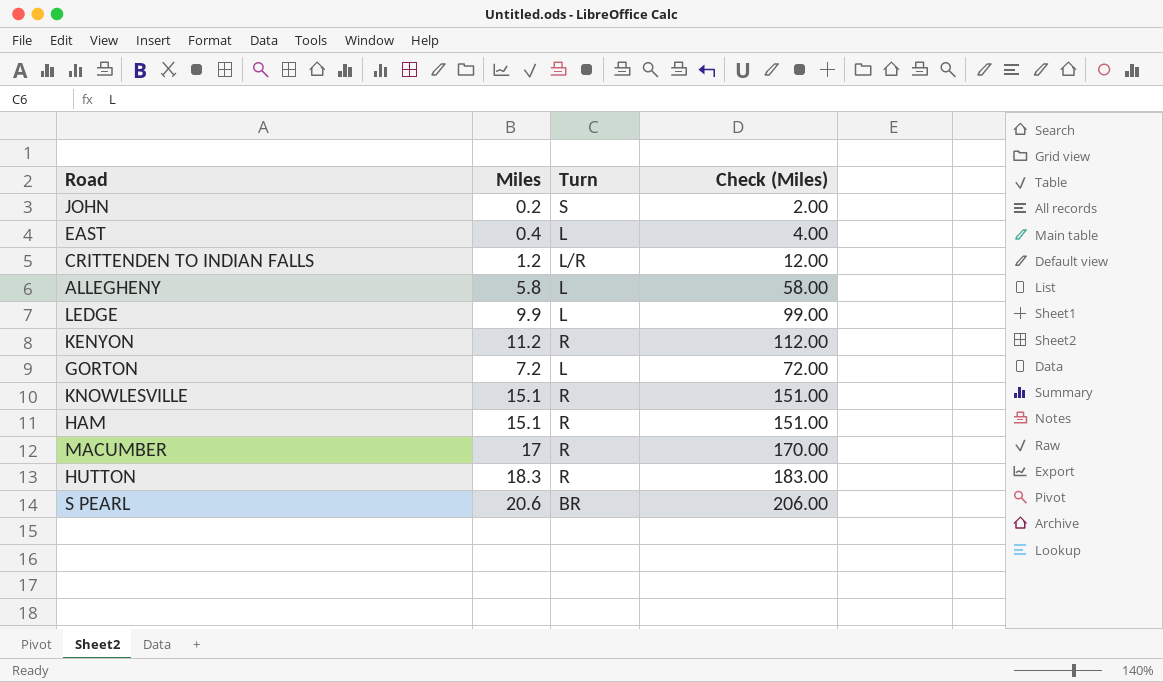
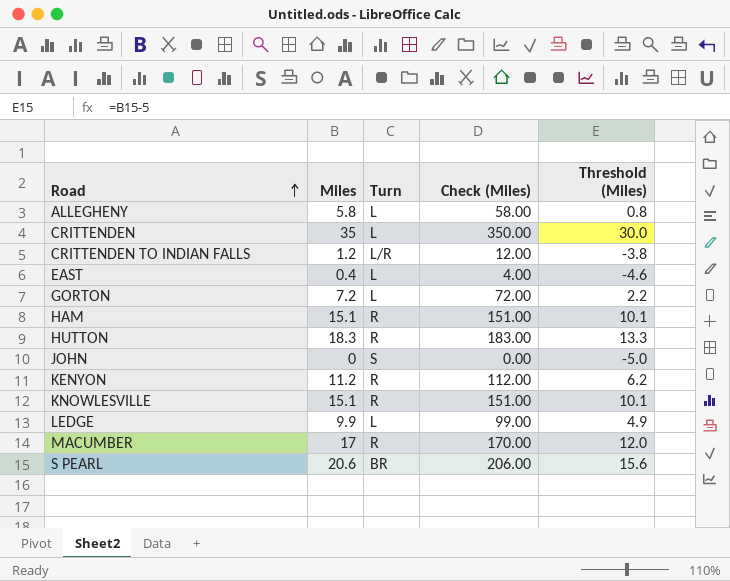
row order: none -> Road ascending
column Threshold (Miles) | formula: none -> [Miles] - 5
row CRITTENDEN: none -> 35 | L | 350.00 | 30.0
JOHN | Miles: 0.2 -> 0
JOHN | Check (Miles): 2.00 -> 0.00

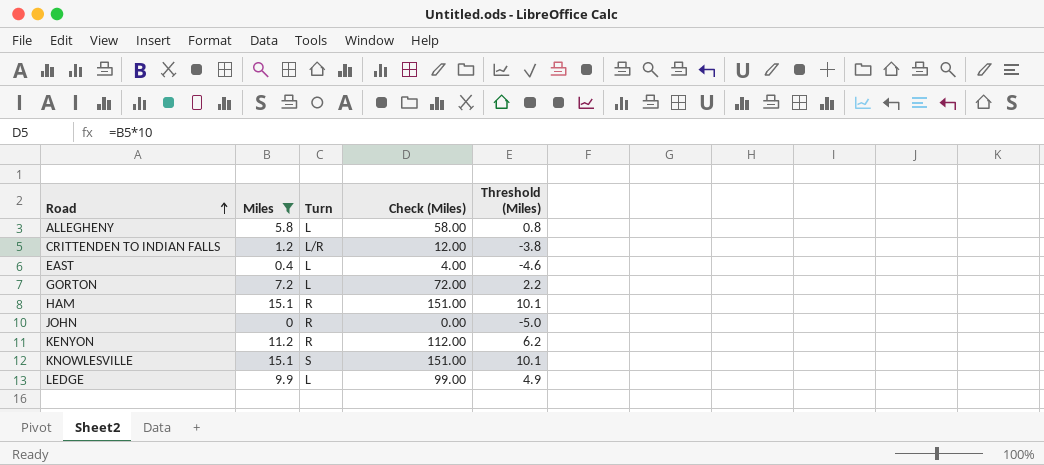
filter: none -> Miles <= 15.1
JOHN | Turn: S -> R
KNOWLESVILLE | Turn: R -> S

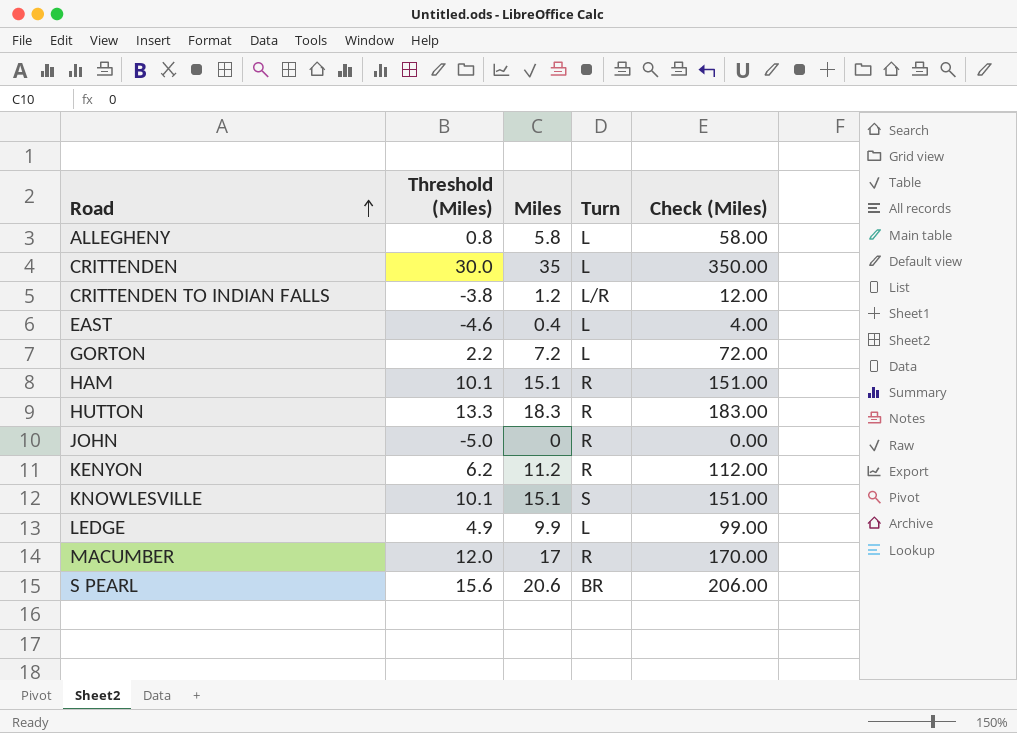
filter: Miles <= 15.1 -> none
column Threshold (Miles) | position: 5 -> 2

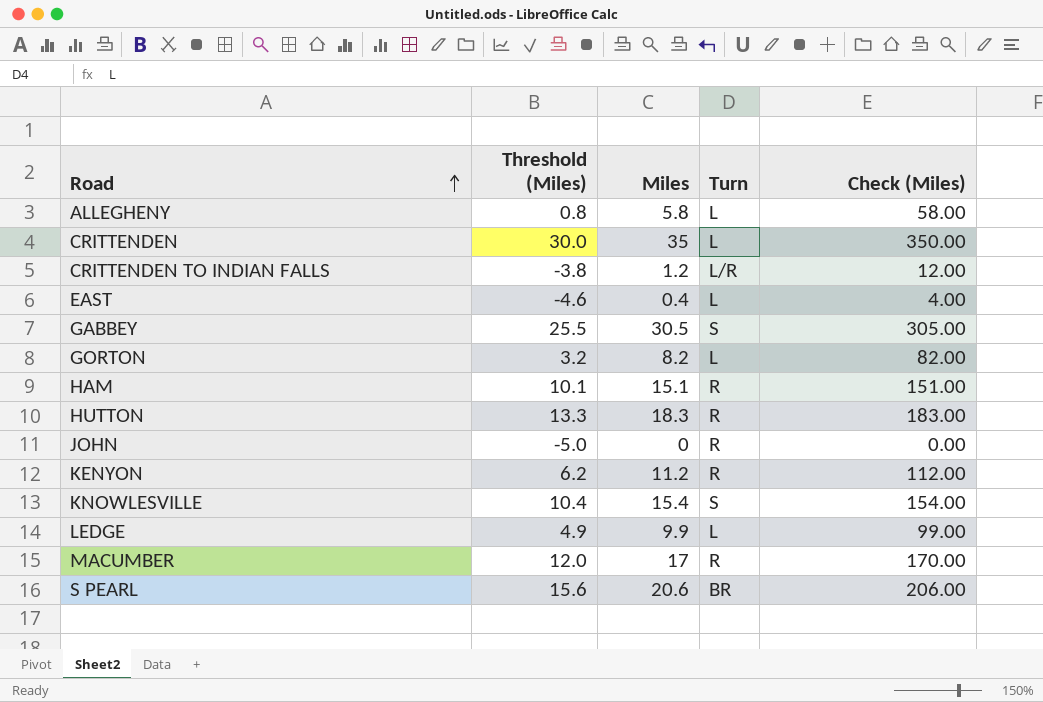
row GABBEY: none -> 25.5 | 30.5 | S | 305.00
GORTON | Threshold (Miles): 2.2 -> 3.2
GORTON | Miles: 7.2 -> 8.2
GORTON | Check (Miles): 72.00 -> 82.00
KNOWLESVILLE | Threshold (Miles): 10.1 -> 10.4
KNOWLESVILLE | Miles: 15.1 -> 15.4
KNOWLESVILLE | Check (Miles): 151.00 -> 154.00

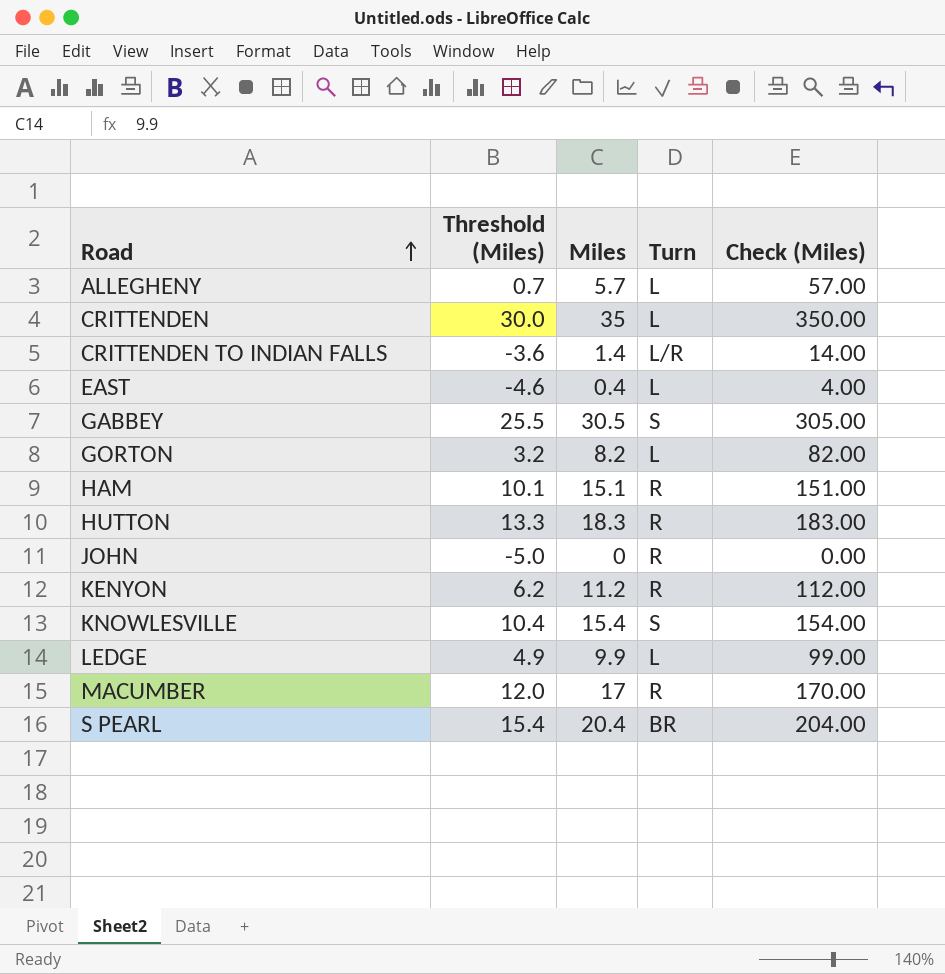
ALLEGHENY | Threshold (Miles): 0.8 -> 0.7
ALLEGHENY | Miles: 5.8 -> 5.7
ALLEGHENY | Check (Miles): 58.00 -> 57.00
CRITTENDEN TO INDIAN FALLS | Threshold (Miles): -3.8 -> -3.6
CRITTENDEN TO INDIAN FALLS | Miles: 1.2 -> 1.4
CRITTENDEN TO INDIAN FALLS | Check (Miles): 12.00 -> 14.00
S PEARL | Threshold (Miles): 15.6 -> 15.4
S PEARL | Miles: 20.6 -> 20.4
S PEARL | Check (Miles): 206.00 -> 204.00

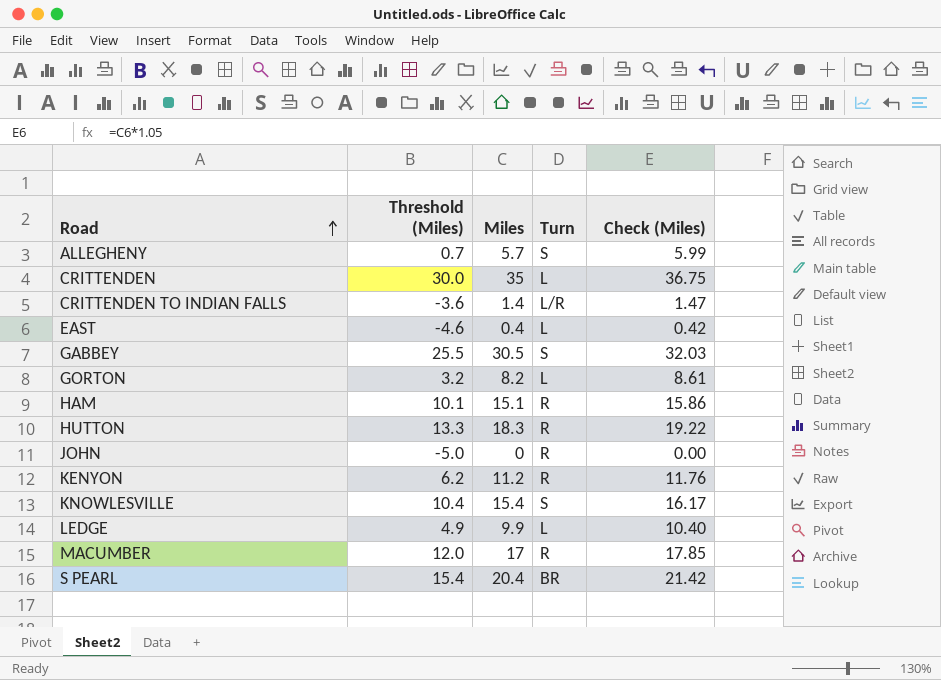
column Check (Miles) | formula: [Miles] * 10 -> [Miles] * 1.05
ALLEGHENY | Turn: L -> S

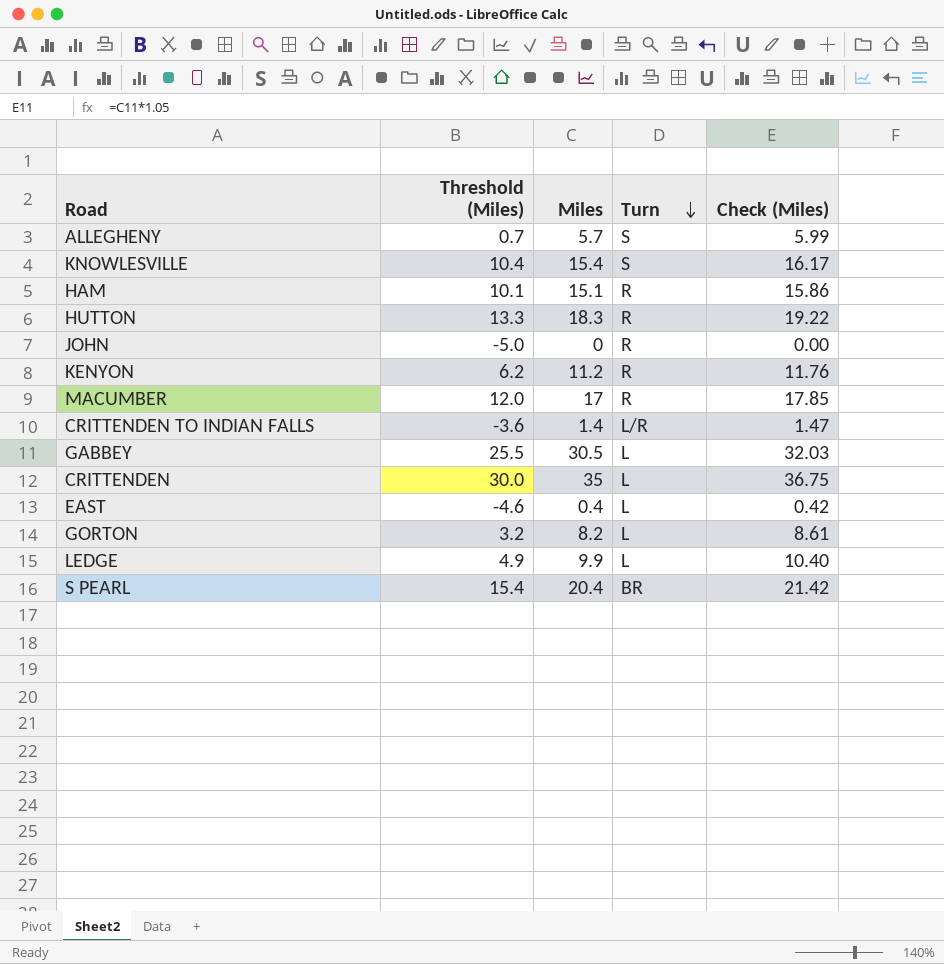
row order: Road ascending -> Turn descending
GABBEY | Turn: S -> L

